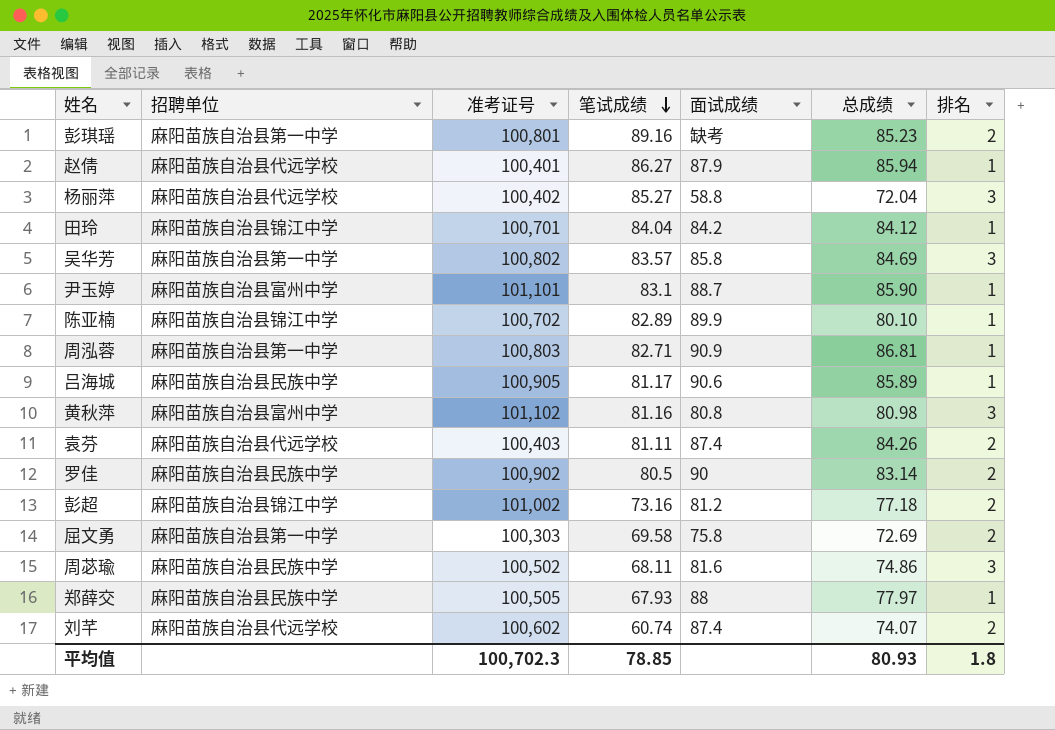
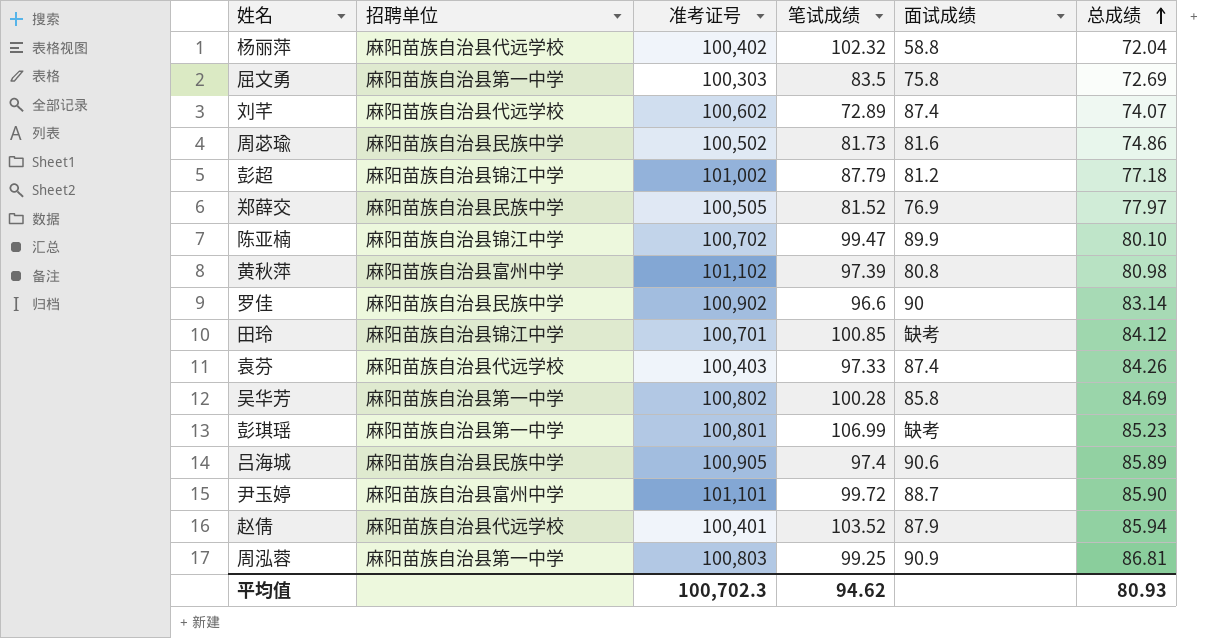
row order: 笔试成绩 descending -> 总成绩 ascending
column 排名 | position: 7 -> none
杨丽萍 | 笔试成绩: 85.27 -> 102.32
屈文勇 | 笔试成绩: 69.58 -> 83.5
刘芊 | 笔试成绩: 60.74 -> 72.89
周苾瑜 | 笔试成绩: 68.11 -> 81.73
彭超 | 笔试成绩: 73.16 -> 87.79
郑薛交 | 笔试成绩: 67.93 -> 81.52
郑薛交 | 面试成绩: 88 -> 76.9
陈亚楠 | 笔试成绩: 82.89 -> 99.47
黄秋萍 | 笔试成绩: 81.16 -> 97.39
罗佳 | 笔试成绩: 80.5 -> 96.6
田玲 | 笔试成绩: 84.04 -> 100.85
田玲 | 面试成绩: 84.2 -> 缺考
袁芬 | 笔试成绩: 81.11 -> 97.33
吴华芳 | 笔试成绩: 83.57 -> 100.28
彭琪瑶 | 笔试成绩: 89.16 -> 106.99
吕海城 | 笔试成绩: 81.17 -> 97.4
尹玉婷 | 笔试成绩: 83.1 -> 99.72
赵倩 | 笔试成绩: 86.27 -> 103.52
周泓蓉 | 笔试成绩: 82.71 -> 99.25
平均值 | 笔试成绩: 78.85 -> 94.62

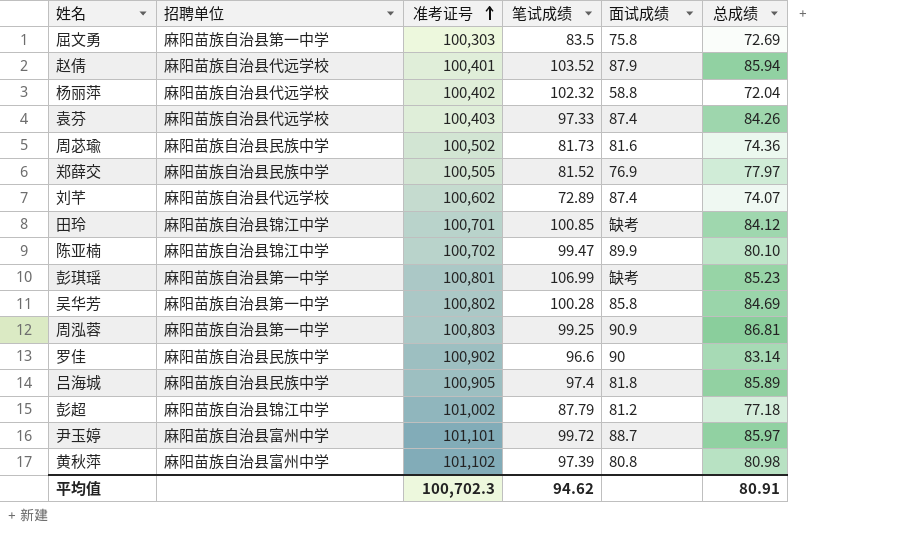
row order: 总成绩 ascending -> 准考证号 ascending
周苾瑜 | 总成绩: 74.86 -> 74.36
吕海城 | 面试成绩: 90.6 -> 81.8
尹玉婷 | 总成绩: 85.90 -> 85.97
平均值 | 总成绩: 80.93 -> 80.91

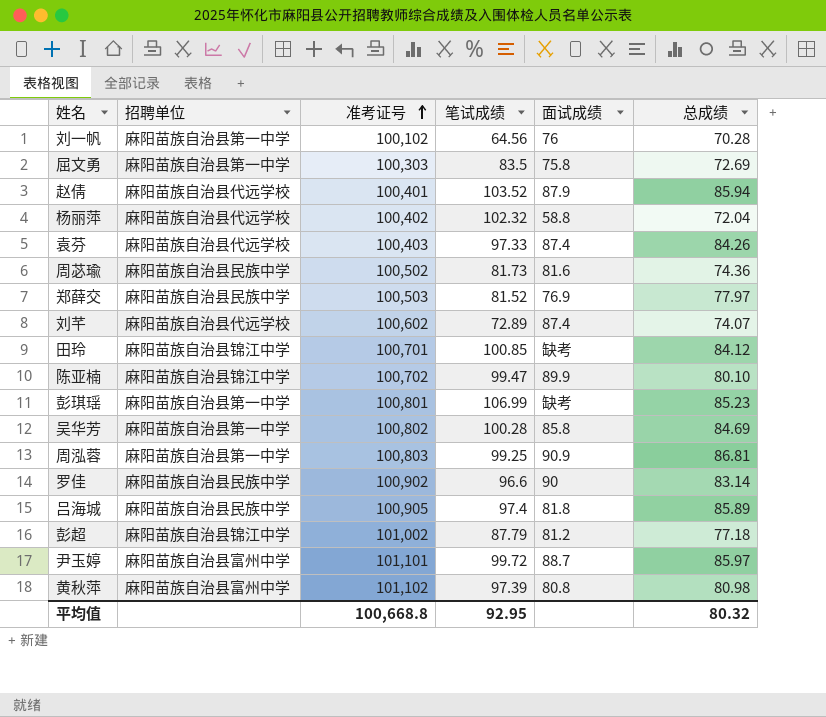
row 刘一帆: none -> 麻阳苗族自治县第一中学 | 100,102 | 64.56 | 76 | 70.28
郑薛交 | 准考证号: 100,505 -> 100,503
平均值 | 准考证号: 100,702.3 -> 100,668.8
平均值 | 笔试成绩: 94.62 -> 92.95
平均值 | 总成绩: 80.91 -> 80.32

